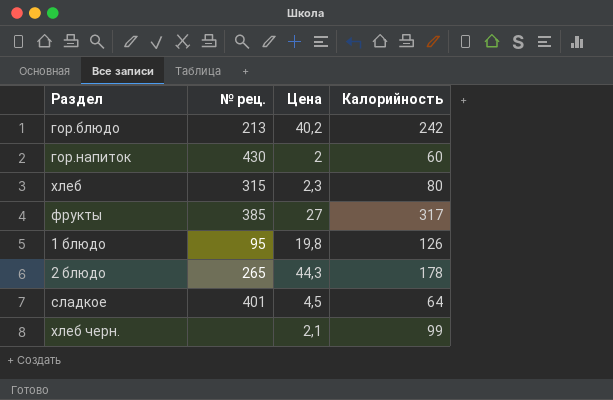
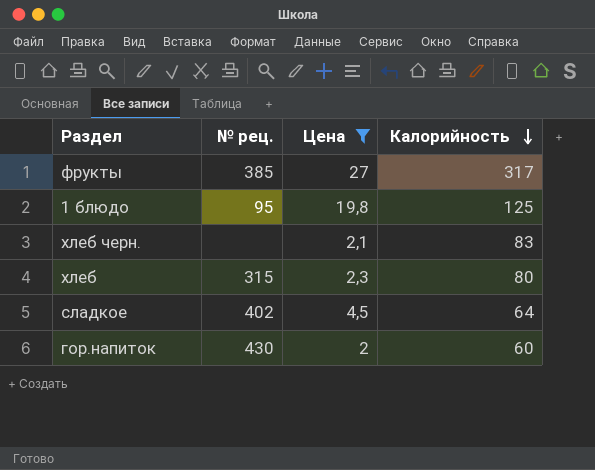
filter: none -> Цена <= 27
row order: none -> Калорийность descending
1 блюдо | Калорийность: 126 -> 125
хлеб черн. | Калорийность: 99 -> 83
сладкое | № рец.: 401 -> 402

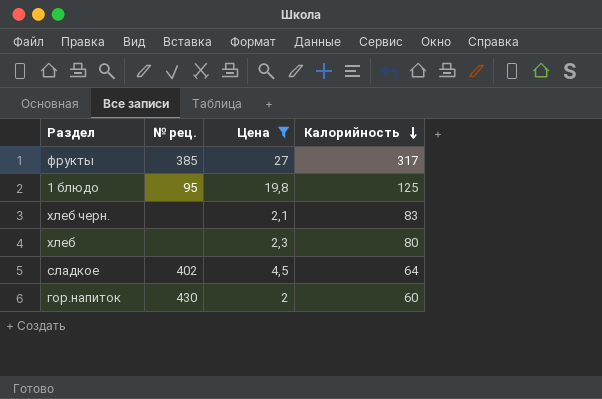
хлеб | № рец.: 315 -> none

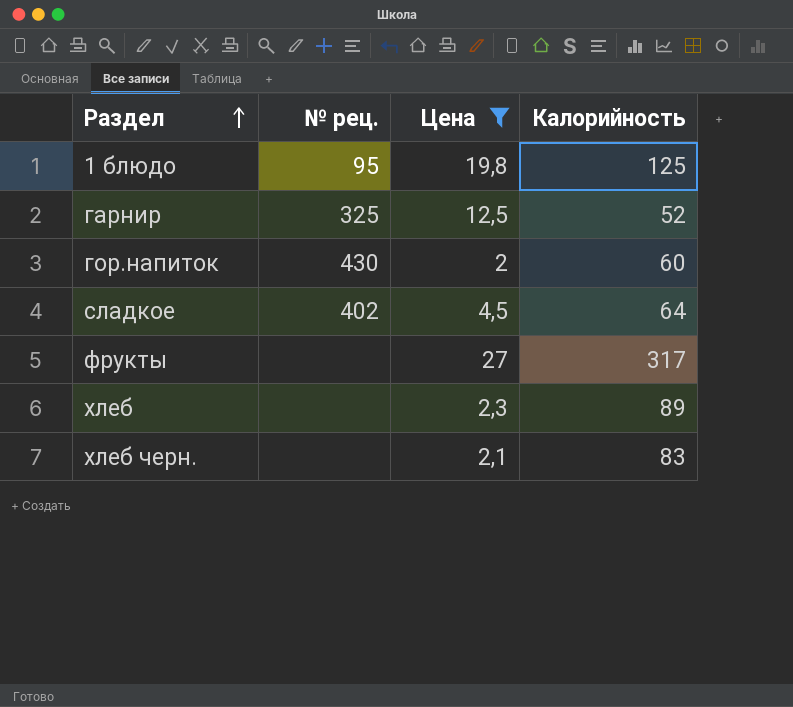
row order: Калорийность descending -> Раздел ascending
row гарнир: none -> 325 | 12,5 | 52
фрукты | № рец.: 385 -> none
хлеб | Калорийность: 80 -> 89

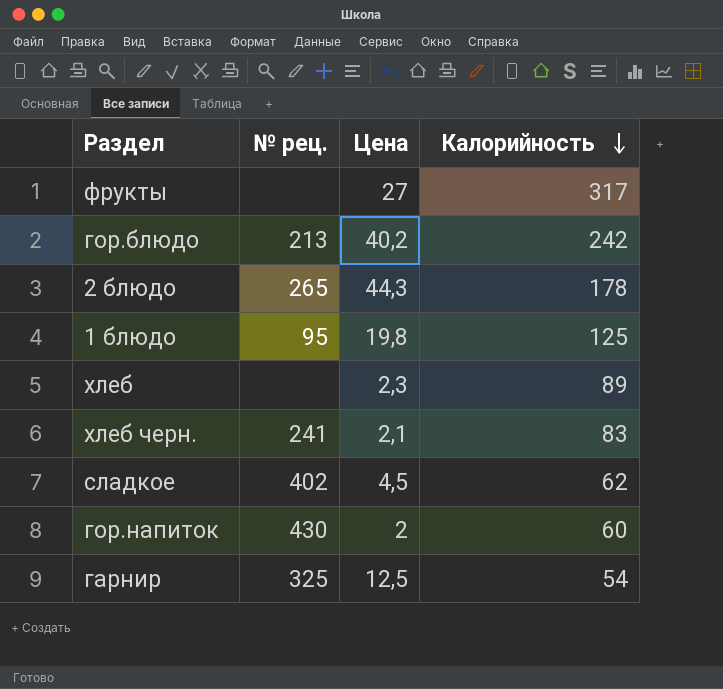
filter: Цена <= 27 -> none
row order: Раздел ascending -> Калорийность descending
хлеб черн. | № рец.: none -> 241
сладкое | Калорийность: 64 -> 62
гарнир | Калорийность: 52 -> 54

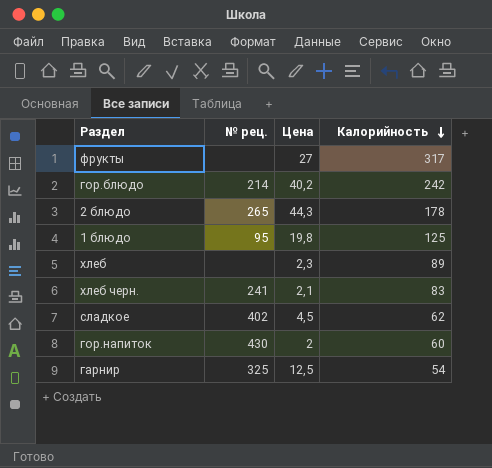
гор.блюдо | № рец.: 213 -> 214

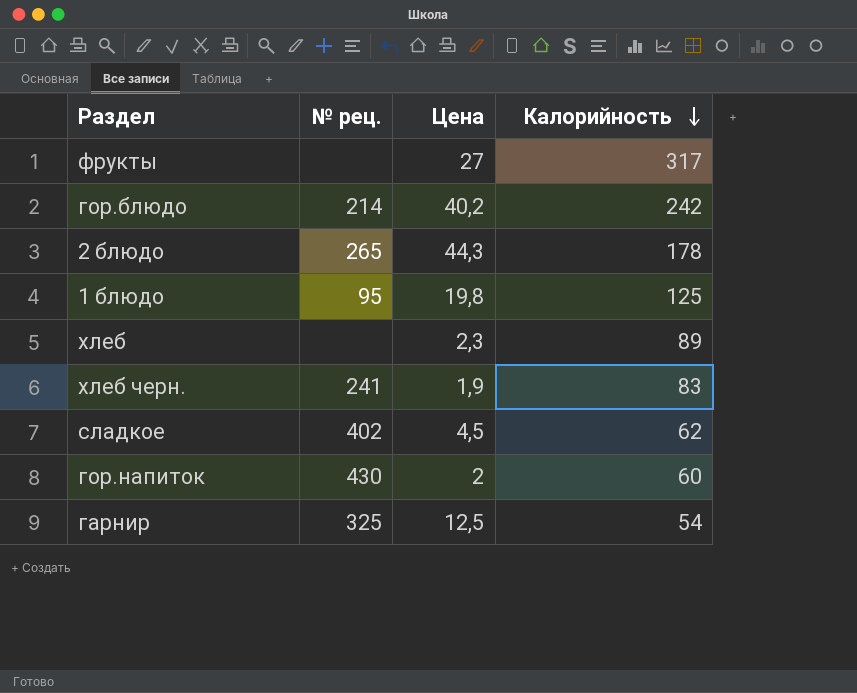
хлеб черн. | Цена: 2,1 -> 1,9

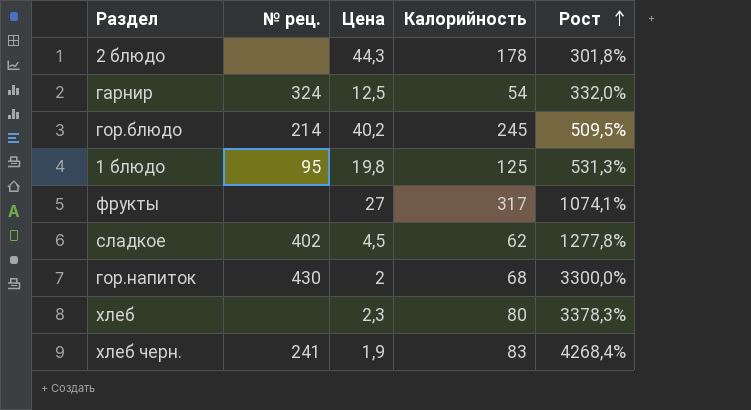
row order: Калорийность descending -> Рост ascending
column Рост | formula: none -> ([Калорийность] - [Цена]) / [Цена]
2 блюдо | № рец.: 265 -> none
гарнир | № рец.: 325 -> 324
гор.блюдо | Калорийность: 242 -> 245
гор.напиток | Калорийность: 60 -> 68
хлеб | Калорийность: 89 -> 80

